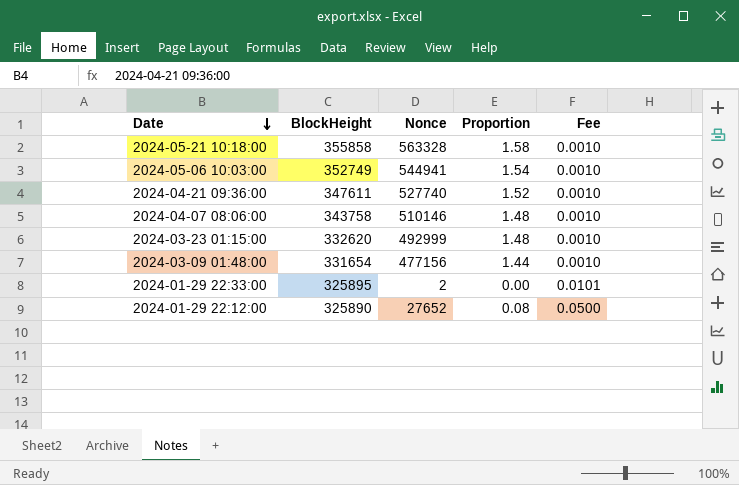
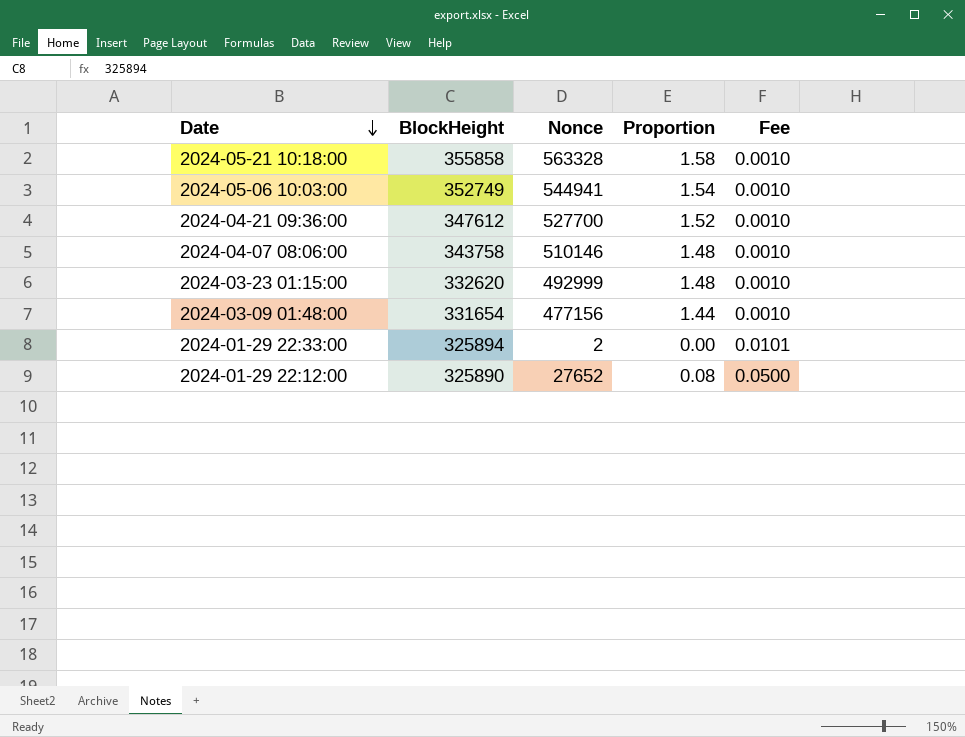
2024-04-21 09:36:00 | BlockHeight: 347611 -> 347612
2024-04-21 09:36:00 | Nonce: 527740 -> 527700
2024-01-29 22:33:00 | BlockHeight: 325895 -> 325894

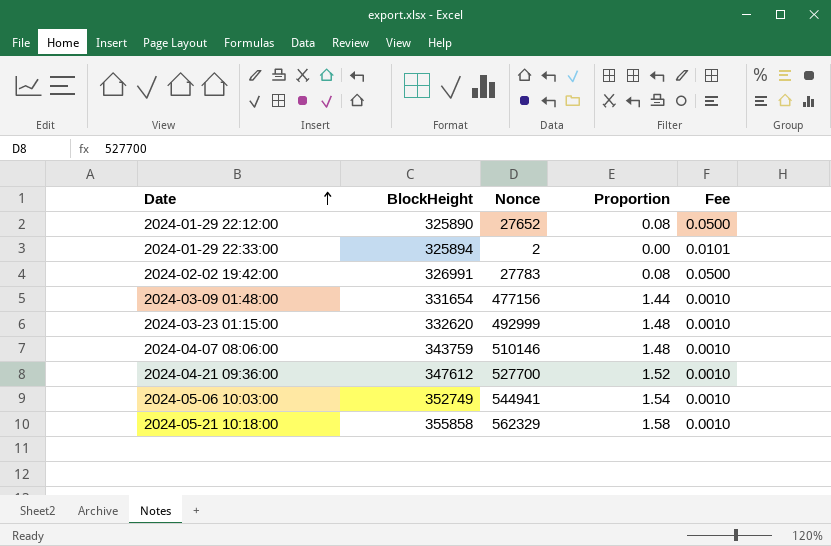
row order: Date descending -> Date ascending
row 2024-02-02 19:42:00: none -> 326991 | 27783 | 0.08 | 0.0500
2024-04-07 08:06:00 | BlockHeight: 343758 -> 343759
2024-05-21 10:18:00 | Nonce: 563328 -> 562329

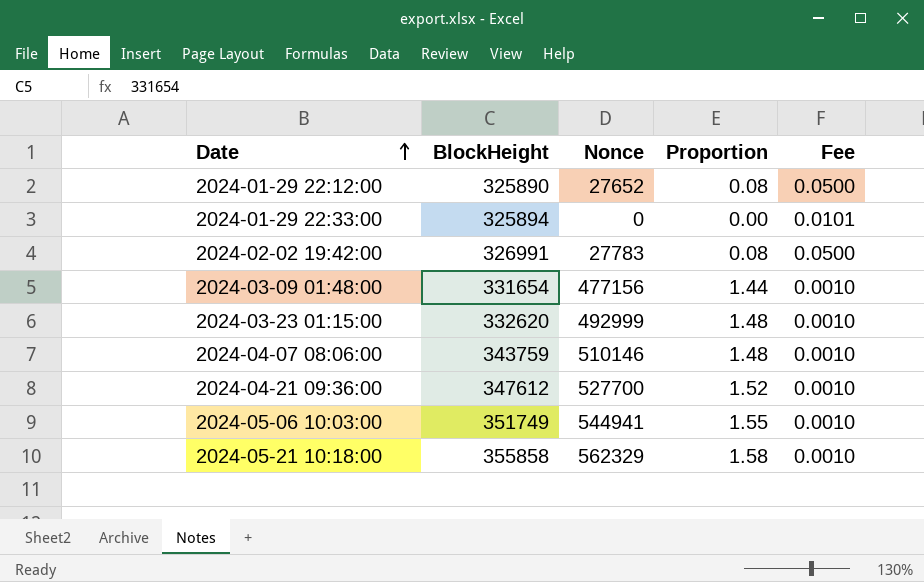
2024-01-29 22:33:00 | Nonce: 2 -> 0
2024-05-06 10:03:00 | BlockHeight: 352749 -> 351749
2024-05-06 10:03:00 | Proportion: 1.54 -> 1.55

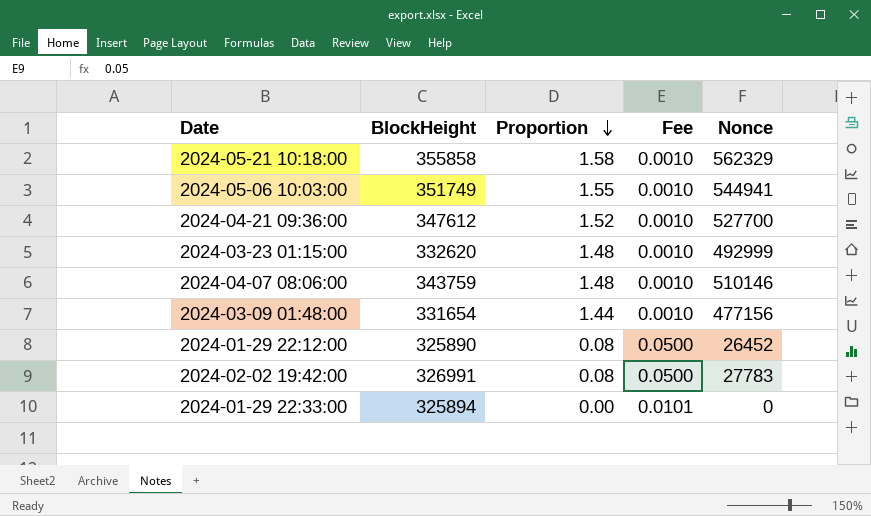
row order: Date ascending -> Proportion descending
column Nonce | position: 3 -> 5
2024-01-29 22:12:00 | Nonce: 27652 -> 26452

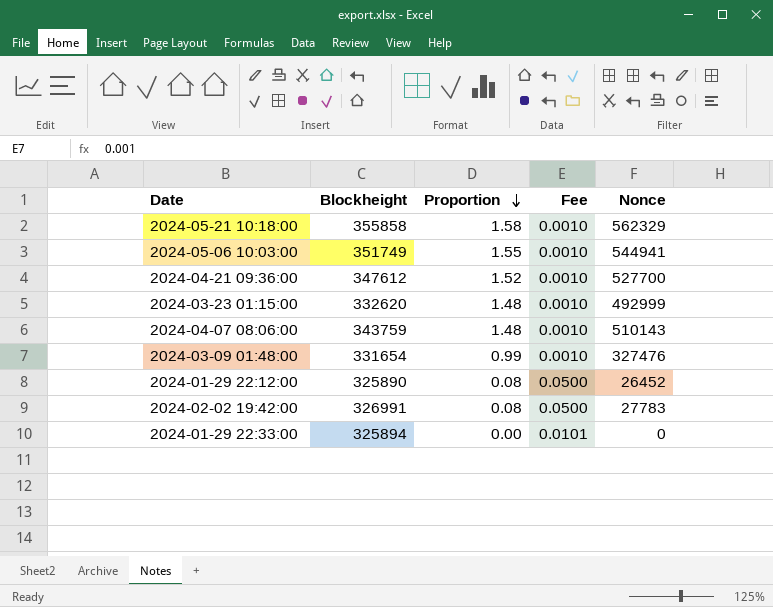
column name: BlockHeight -> Blockheight
2024-04-07 08:06:00 | Nonce: 510146 -> 510143
2024-03-09 01:48:00 | Proportion: 1.44 -> 0.99
2024-03-09 01:48:00 | Nonce: 477156 -> 327476

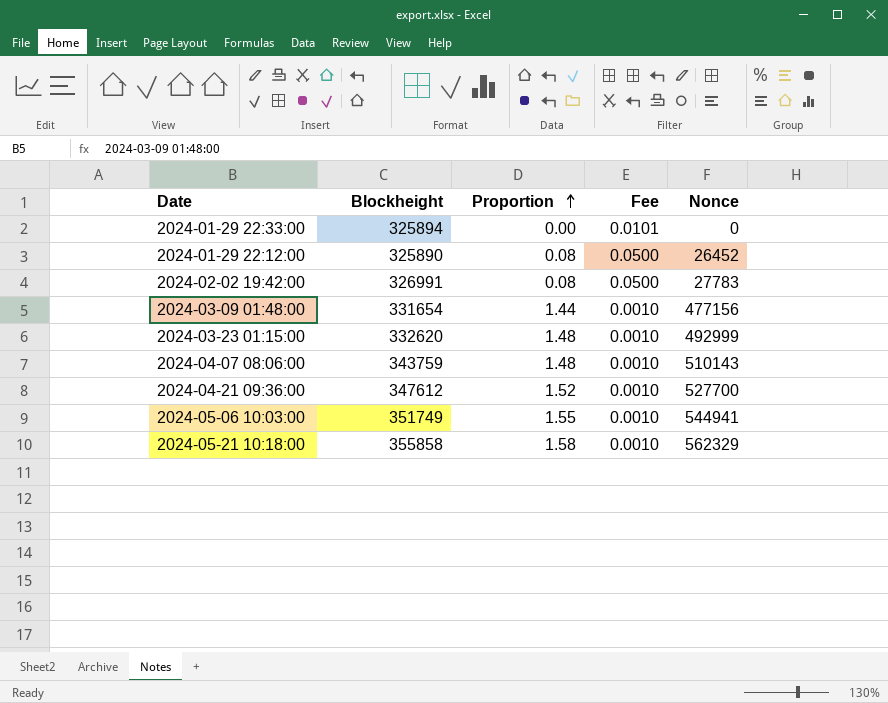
row order: Proportion descending -> Proportion ascending
2024-03-09 01:48:00 | Proportion: 0.99 -> 1.44
2024-03-09 01:48:00 | Nonce: 327476 -> 477156

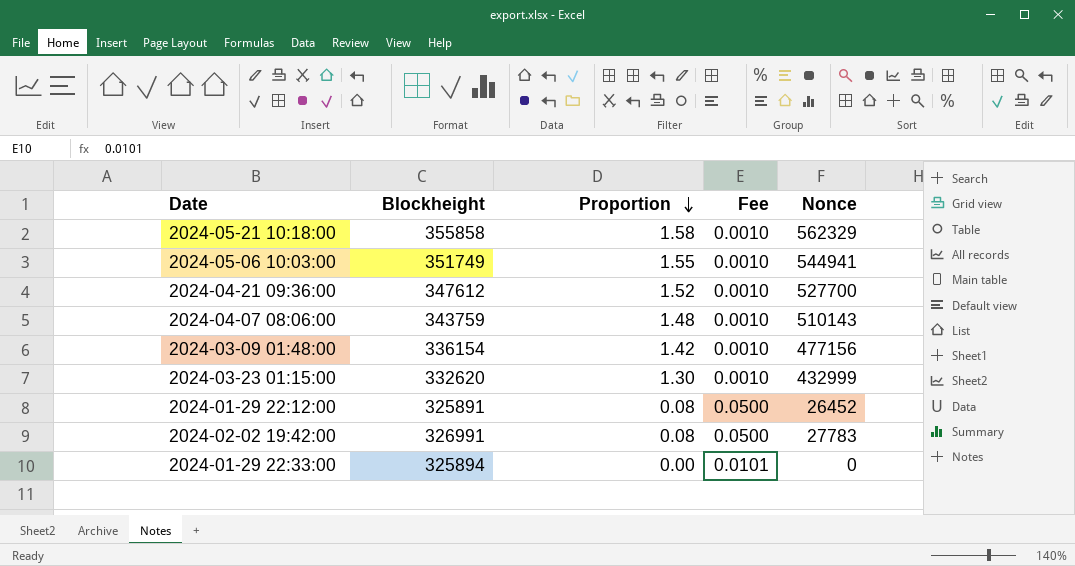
row order: Proportion ascending -> Proportion descending
2024-03-09 01:48:00 | Blockheight: 331654 -> 336154
2024-03-09 01:48:00 | Proportion: 1.44 -> 1.42
2024-03-23 01:15:00 | Proportion: 1.48 -> 1.30
2024-03-23 01:15:00 | Nonce: 492999 -> 432999
2024-01-29 22:12:00 | Blockheight: 325890 -> 325891

